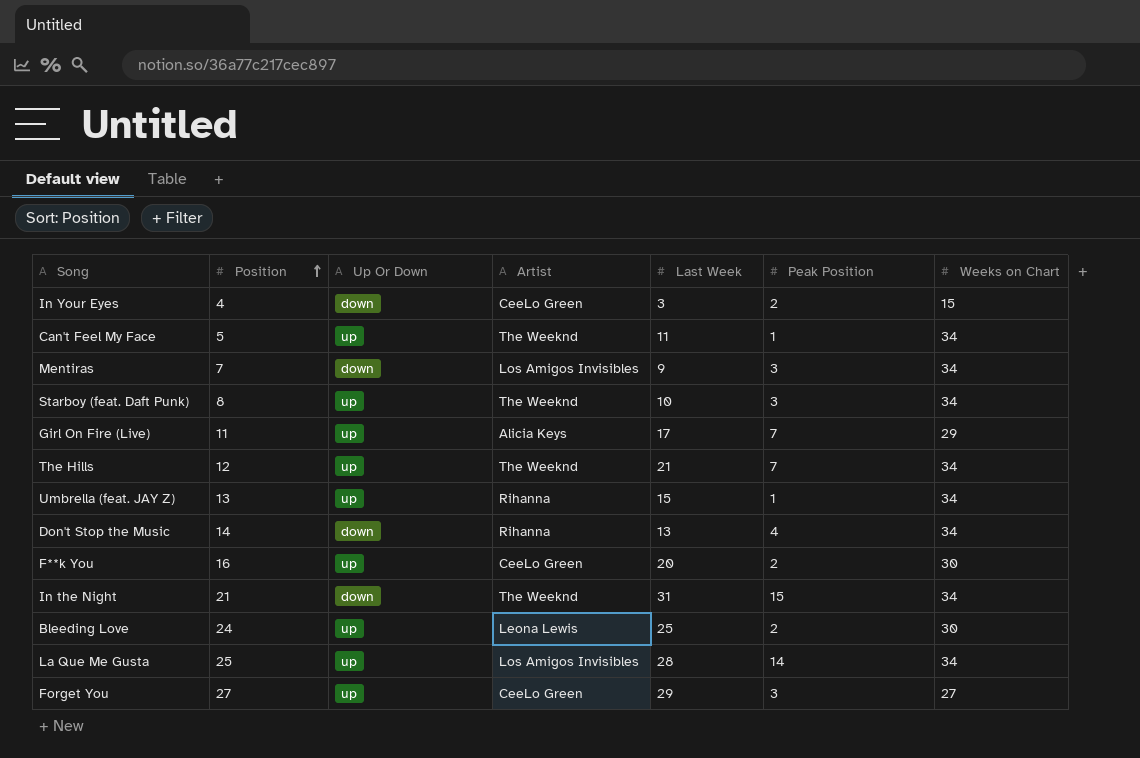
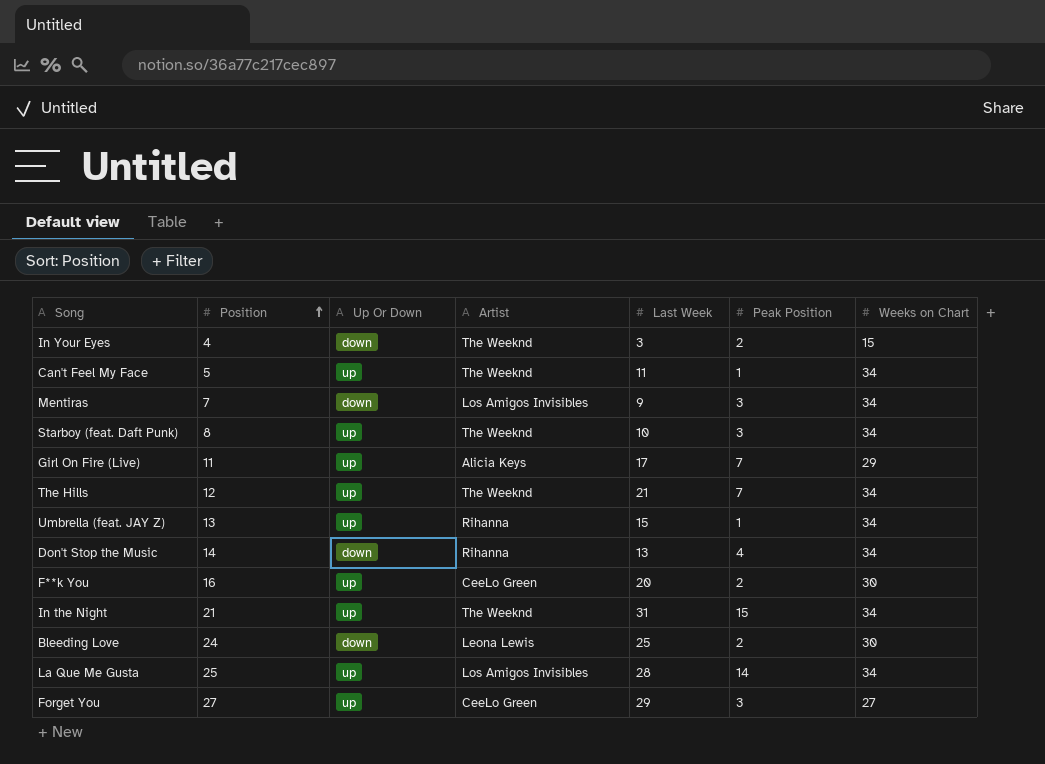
In Your Eyes | Artist: CeeLo Green -> The Weeknd
In the Night | Up Or Down: down -> up
Bleeding Love | Up Or Down: up -> down

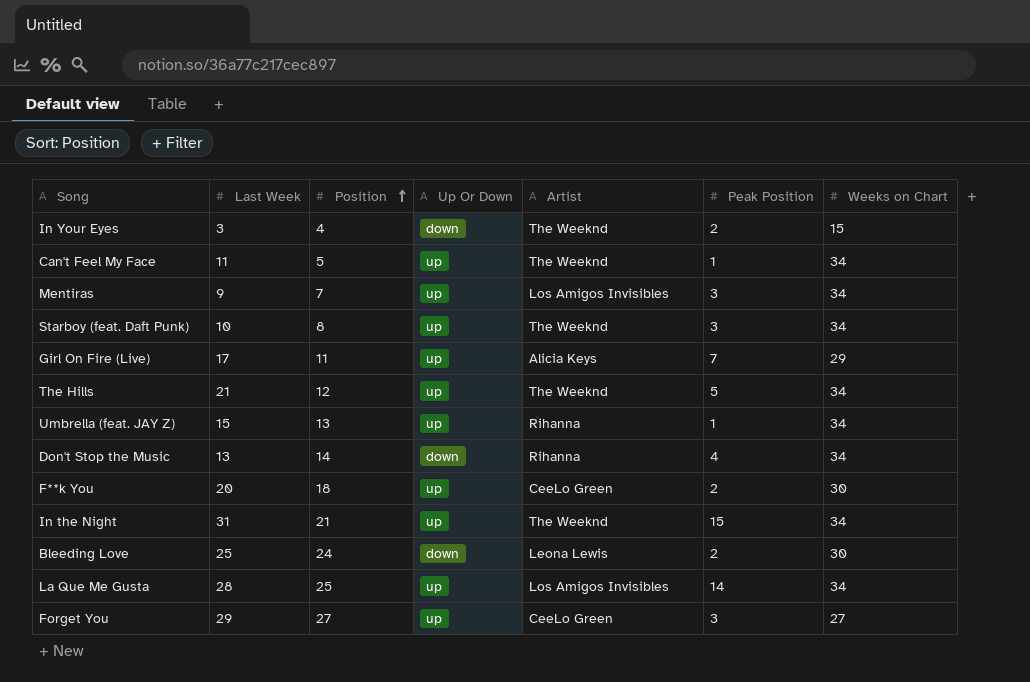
column Last Week | position: 5 -> 2
Mentiras | Up Or Down: down -> up
The Hills | Peak Position: 7 -> 5
F**k You | Position: 16 -> 18

